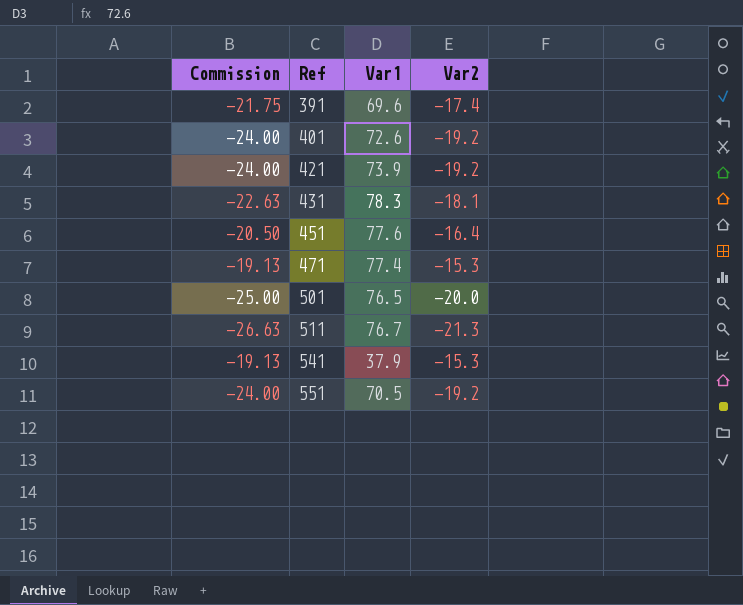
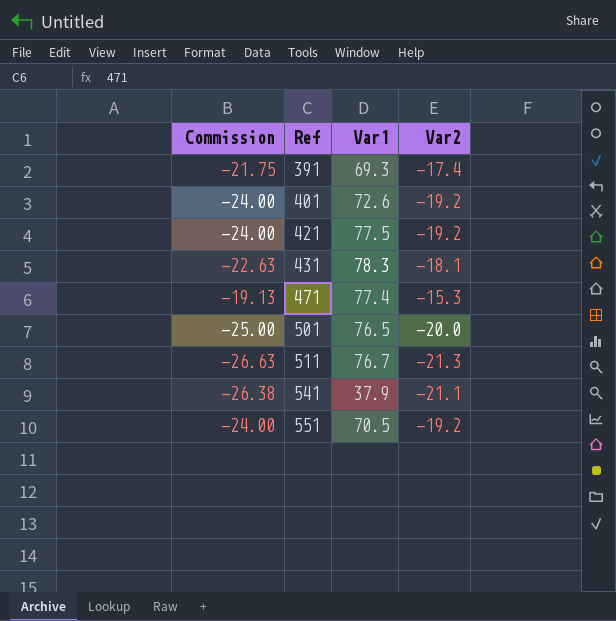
row 451: -20.50 | 77.6 | -16.4 -> none
391 | Var1: 69.6 -> 69.3
421 | Var1: 73.9 -> 77.5
541 | Commission: -19.13 -> -26.38
541 | Var2: -15.3 -> -21.1

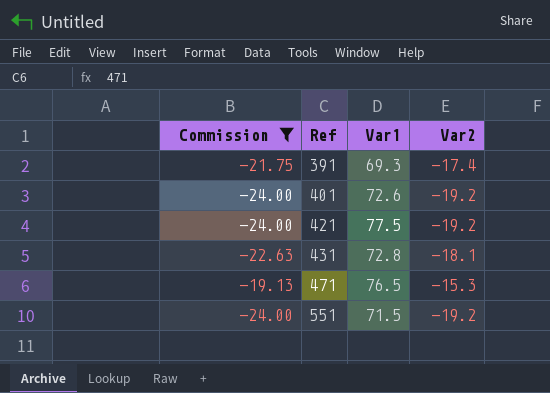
filter: none -> Commission >= -24.00
431 | Var1: 78.3 -> 72.8
471 | Var1: 77.4 -> 76.5
551 | Var1: 70.5 -> 71.5

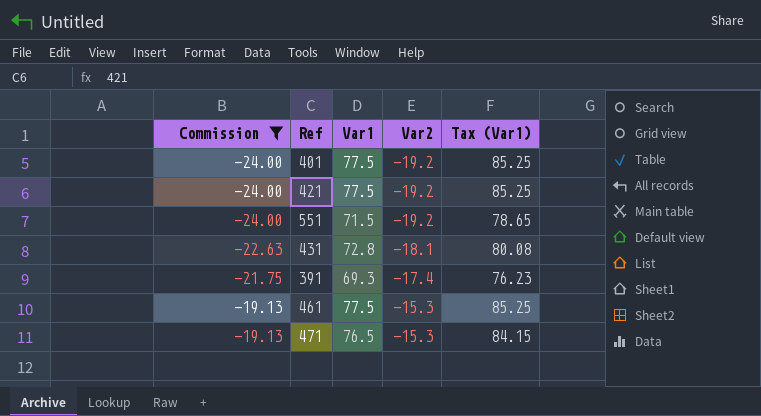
row order: Ref ascending -> Commission ascending
column Tax (Var1) | formula: none -> [Var1] * 1.1
401 | Var1: 72.6 -> 77.5
row 461: none -> -19.13 | 77.5 | -15.3 | 85.25

